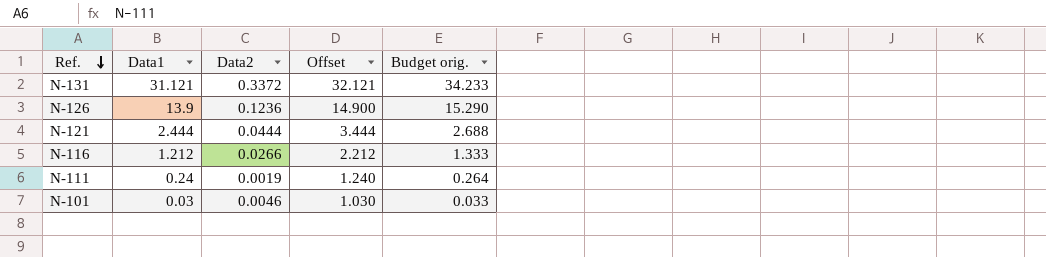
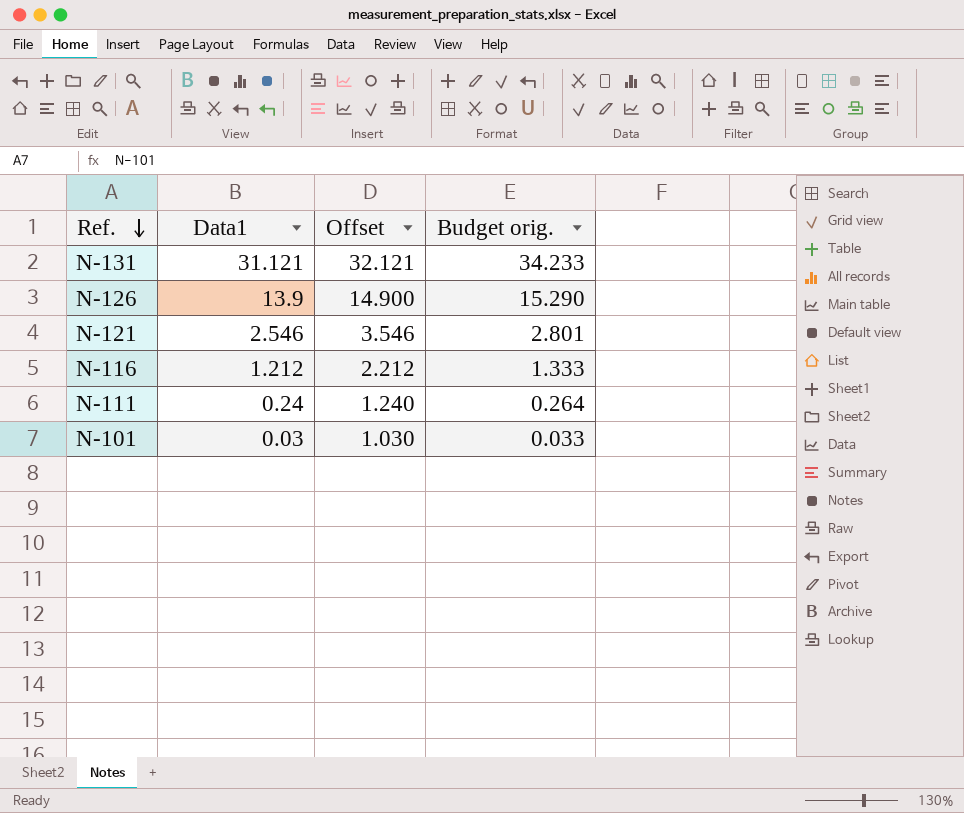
column Data2 | position: 3 -> none
N-121 | Data1: 2.444 -> 2.546
N-121 | Offset: 3.444 -> 3.546
N-121 | Budget orig.: 2.688 -> 2.801

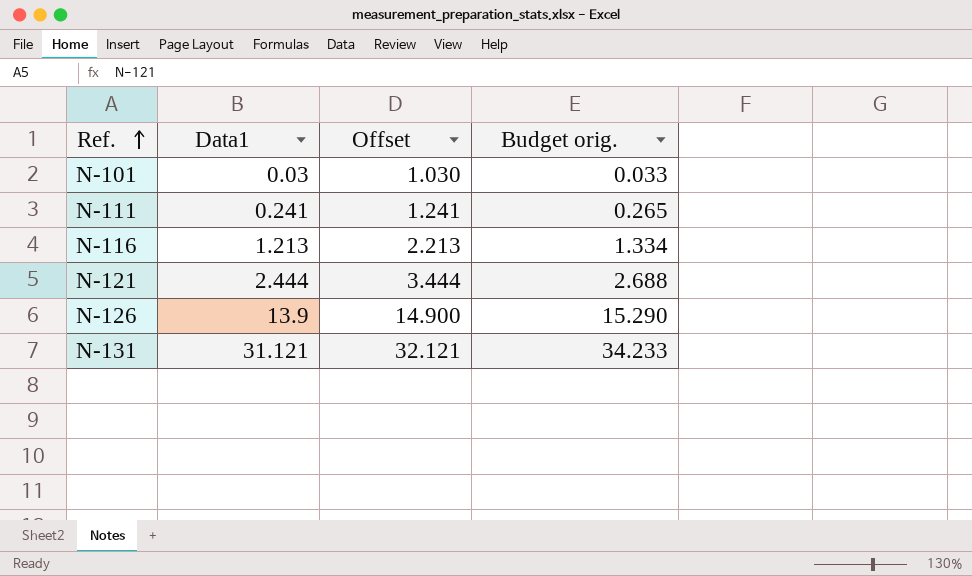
row order: Ref. descending -> Ref. ascending
N-111 | Data1: 0.24 -> 0.241
N-111 | Offset: 1.240 -> 1.241
N-111 | Budget orig.: 0.264 -> 0.265
N-116 | Data1: 1.212 -> 1.213
N-116 | Offset: 2.212 -> 2.213
N-116 | Budget orig.: 1.333 -> 1.334
N-121 | Data1: 2.546 -> 2.444
N-121 | Offset: 3.546 -> 3.444
N-121 | Budget orig.: 2.801 -> 2.688

